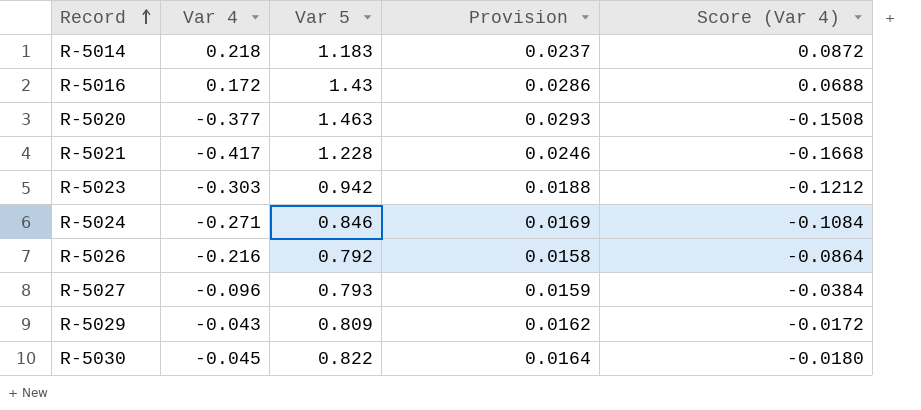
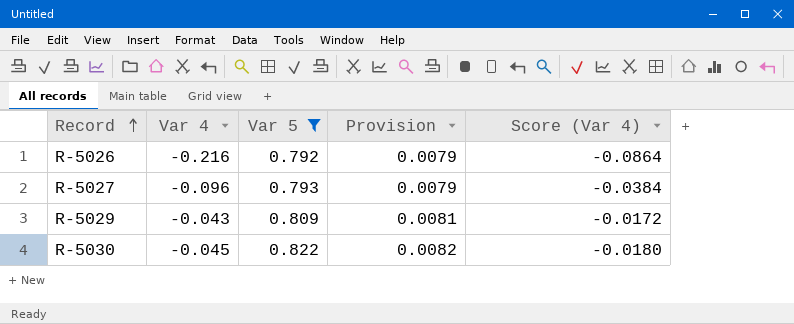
filter: none -> Var 5 <= 0.822
column Provision | formula: [Var 5] * 0.02 -> [Var 5] * 0.01

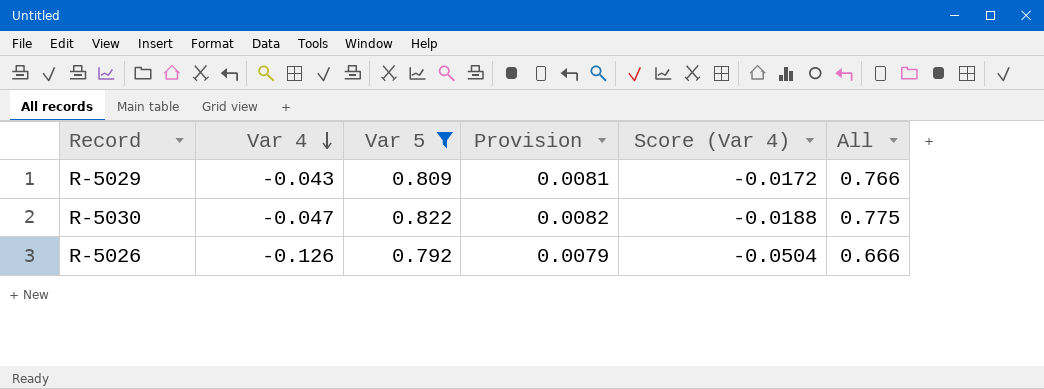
row order: Record ascending -> Var 4 descending
column All | formula: none -> [Var 4] + [Var 5]
row R-5027: -0.096 | 0.793 | 0.0079 | -0.0384 -> none
R-5030 | Var 4: -0.045 -> -0.047
R-5030 | Score (Var 4): -0.0180 -> -0.0188
R-5026 | Var 4: -0.216 -> -0.126
R-5026 | Score (Var 4): -0.0864 -> -0.0504

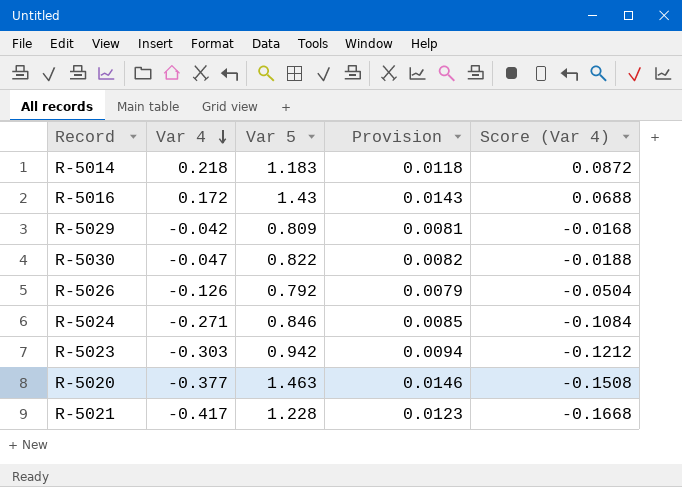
filter: Var 5 <= 0.822 -> none
column All | formula: [Var 4] + [Var 5] -> none
R-5029 | Var 4: -0.043 -> -0.042
R-5029 | Score (Var 4): -0.0172 -> -0.0168

